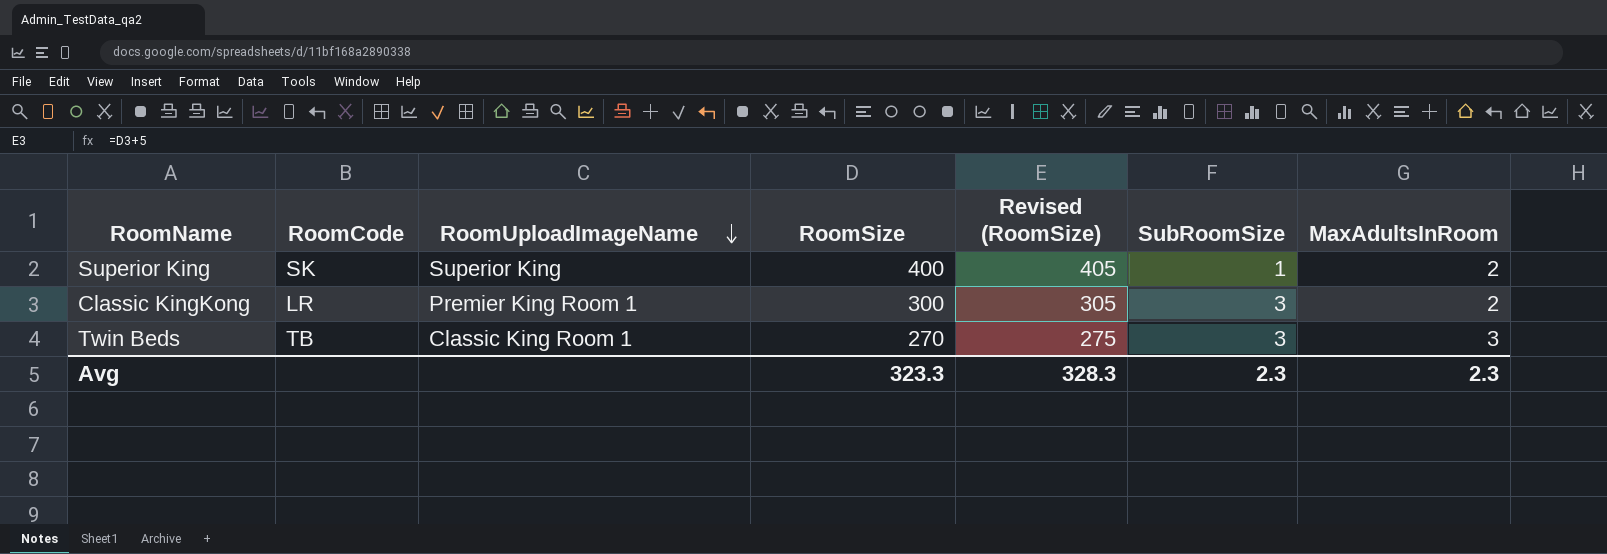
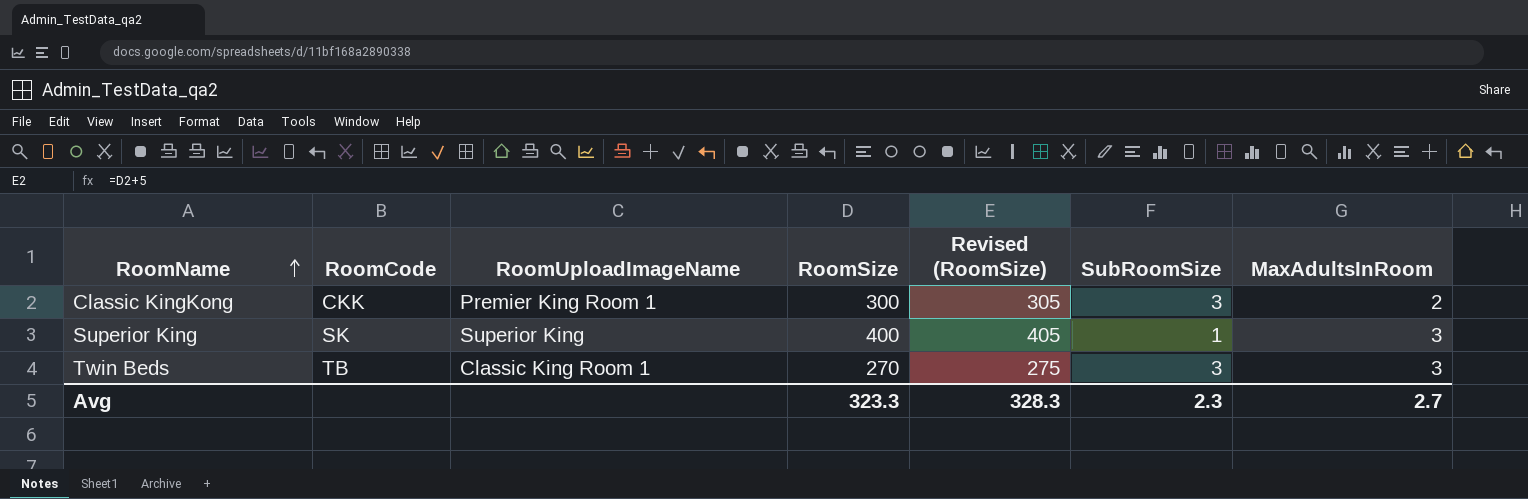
row order: RoomUploadImageName descending -> RoomName ascending
Classic KingKong | RoomCode: LR -> CKK
Superior King | MaxAdultsInRoom: 2 -> 3
Avg | MaxAdultsInRoom: 2.3 -> 2.7

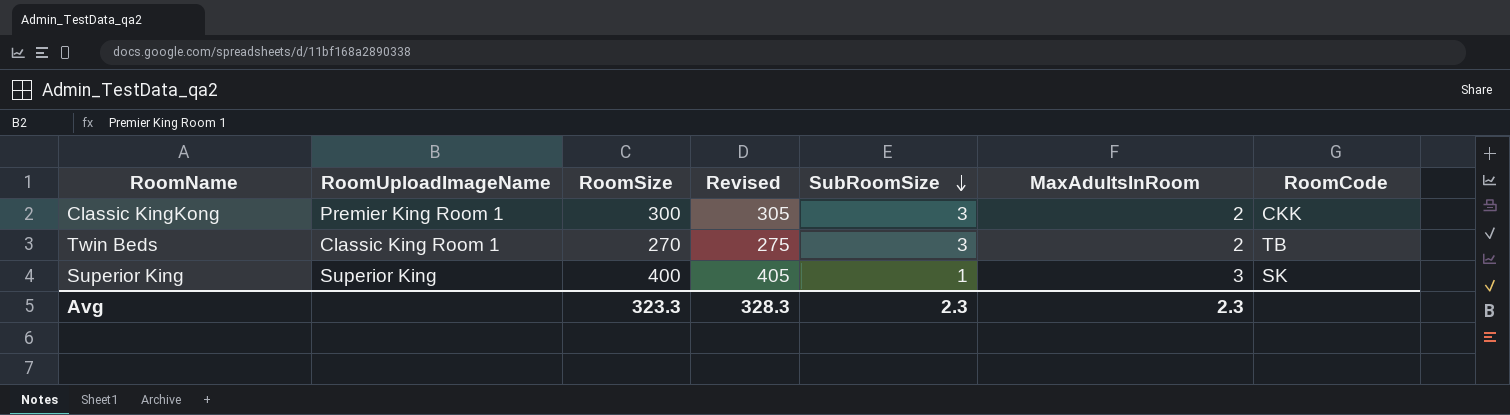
row order: RoomName ascending -> SubRoomSize descending
column name: Revised (RoomSize) -> Revised
column RoomCode | position: 2 -> 7
Twin Beds | MaxAdultsInRoom: 3 -> 2
Avg | MaxAdultsInRoom: 2.7 -> 2.3

